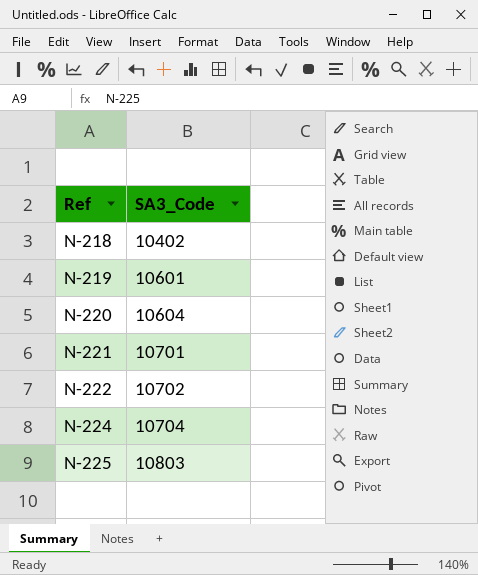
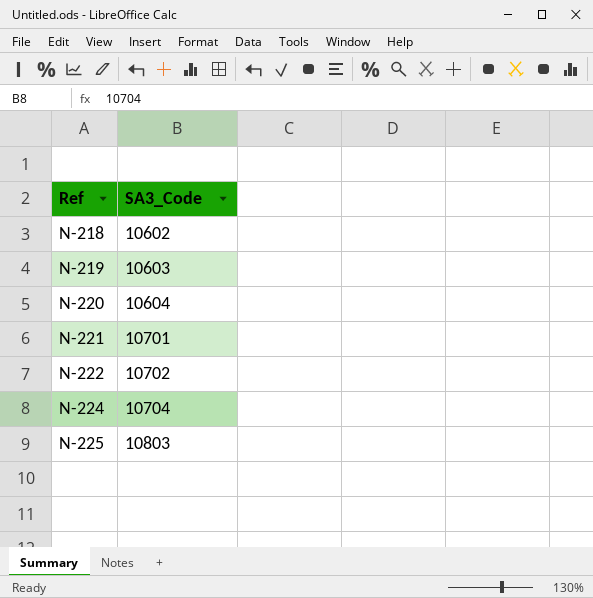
N-218 | SA3_Code: 10402 -> 10602
N-219 | SA3_Code: 10601 -> 10603

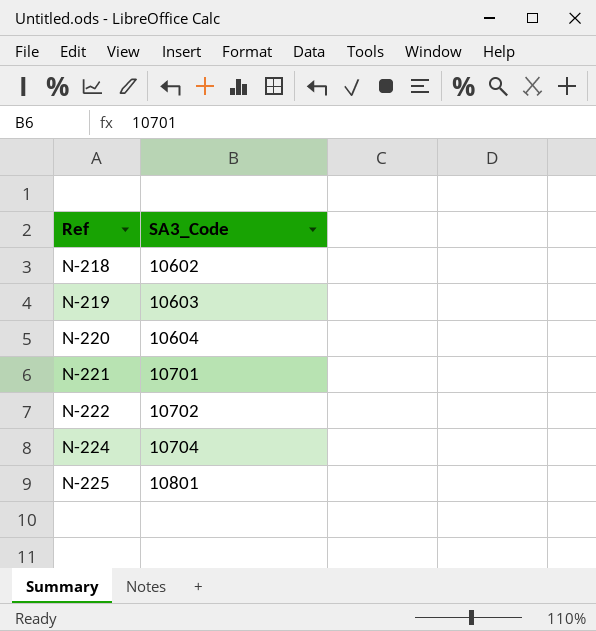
N-225 | SA3_Code: 10803 -> 10801

